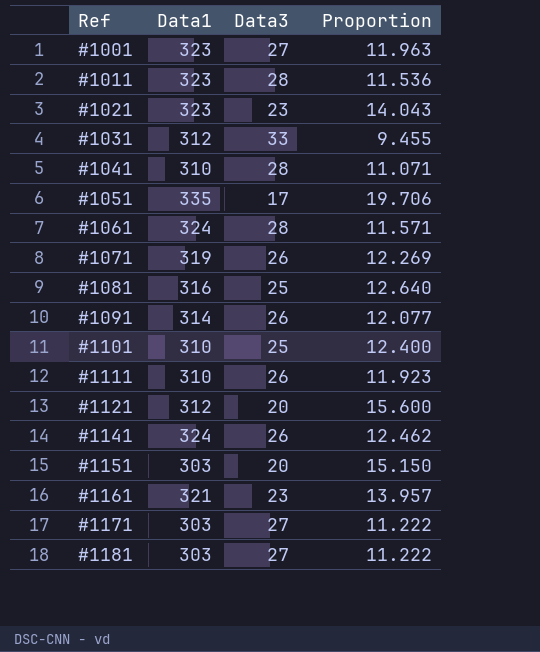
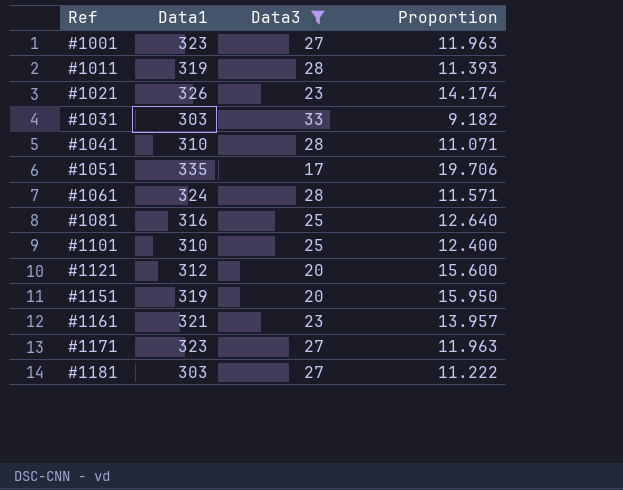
filter: none -> Data3 != 26
#1011 | Data1: 323 -> 319
#1011 | Proportion: 11.536 -> 11.393
#1021 | Data1: 323 -> 326
#1021 | Proportion: 14.043 -> 14.174
#1031 | Data1: 312 -> 303
#1031 | Proportion: 9.455 -> 9.182
#1151 | Data1: 303 -> 319
#1151 | Proportion: 15.150 -> 15.950
#1171 | Data1: 303 -> 323
#1171 | Proportion: 11.222 -> 11.963

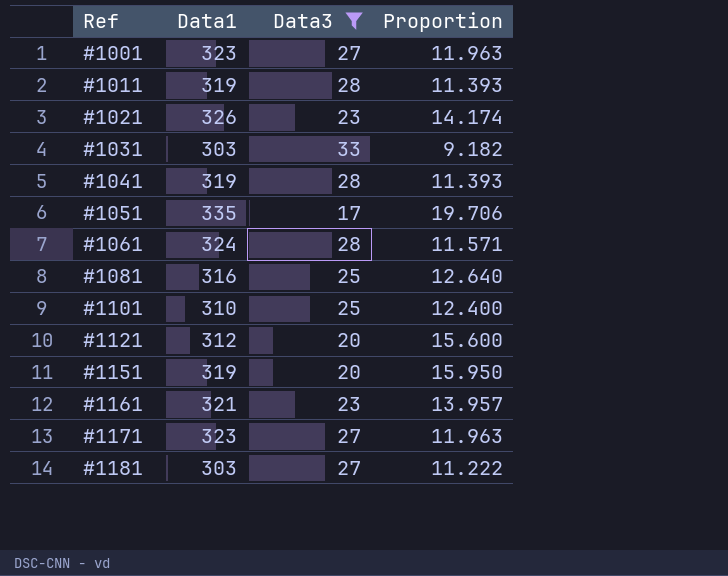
#1041 | Data1: 310 -> 319
#1041 | Proportion: 11.071 -> 11.393

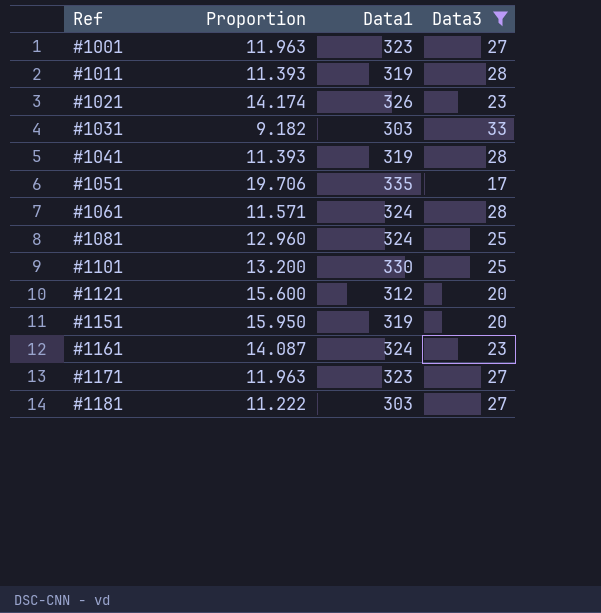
column Proportion | position: 4 -> 2
#1081 | Proportion: 12.640 -> 12.960
#1081 | Data1: 316 -> 324
#1101 | Proportion: 12.400 -> 13.200
#1101 | Data1: 310 -> 330
#1161 | Proportion: 13.957 -> 14.087
#1161 | Data1: 321 -> 324

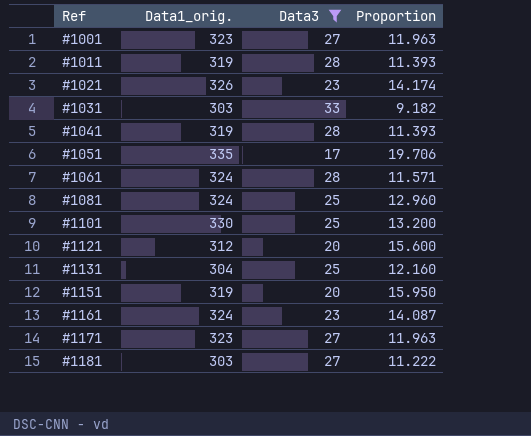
column name: Data1 -> Data1_orig.
column Proportion | position: 2 -> 4
row #1131: none -> 304 | 25 | 12.160

